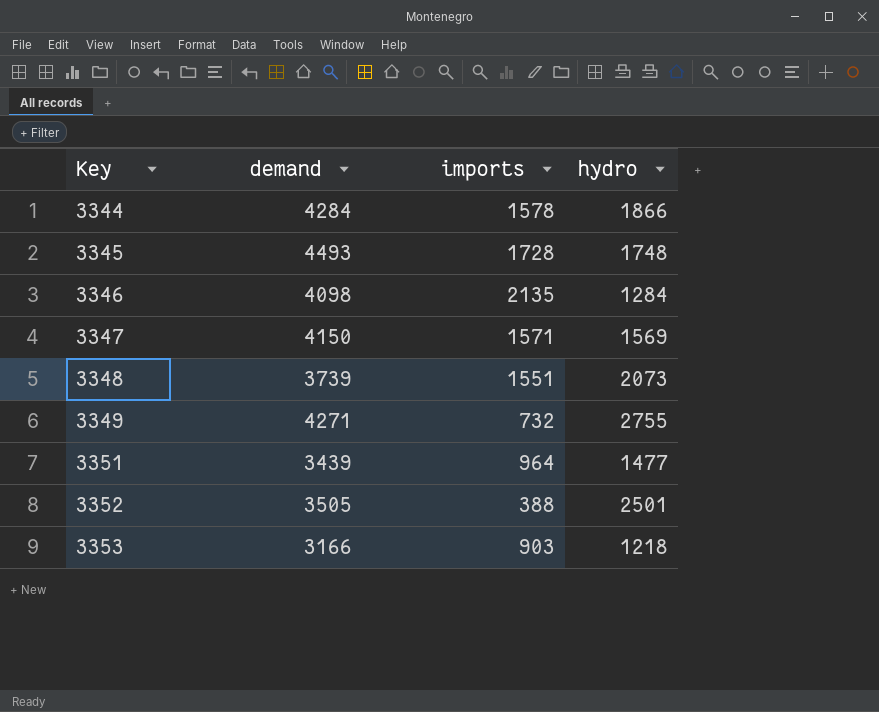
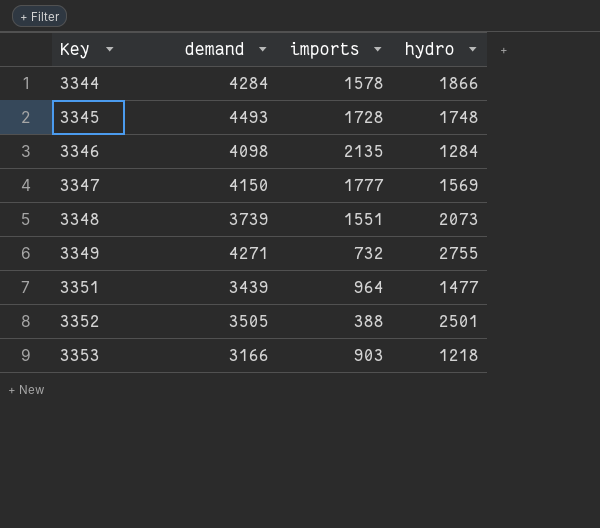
3347 | imports: 1571 -> 1777

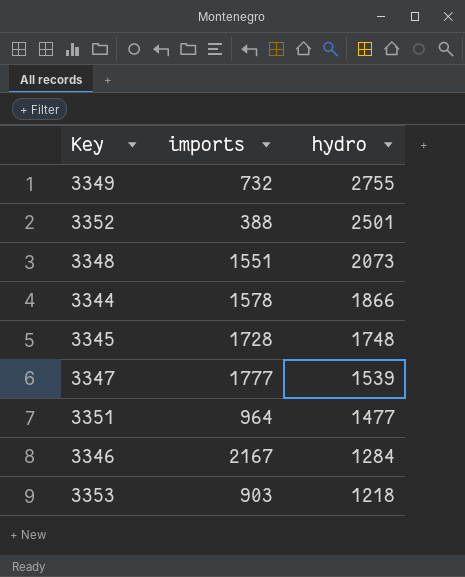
row order: Key ascending -> hydro descending
column demand | position: 2 -> none
3347 | hydro: 1569 -> 1539
3346 | imports: 2135 -> 2167

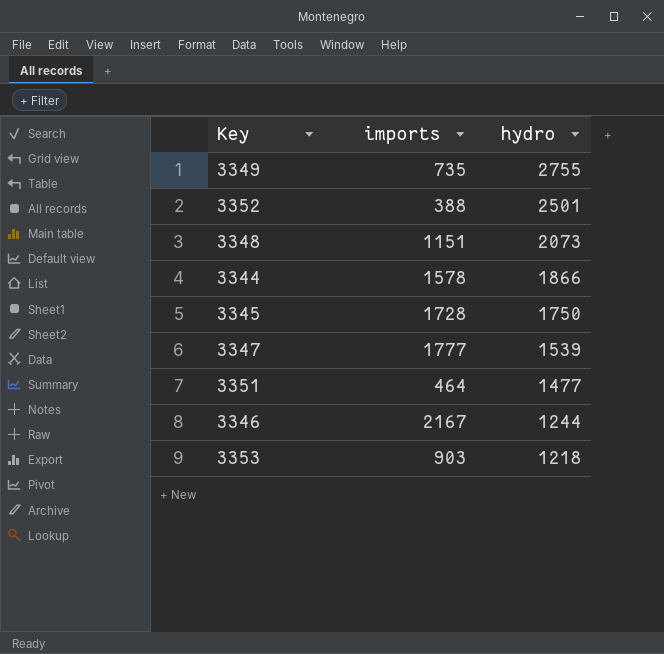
3349 | imports: 732 -> 735
3348 | imports: 1551 -> 1151
3345 | hydro: 1748 -> 1750
3351 | imports: 964 -> 464
3346 | hydro: 1284 -> 1244

